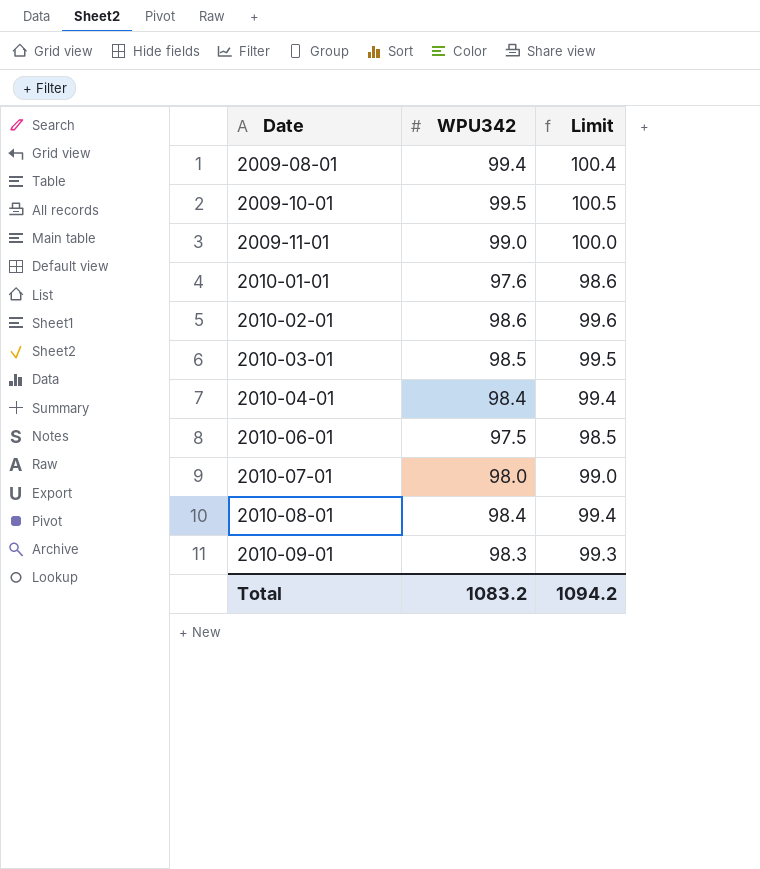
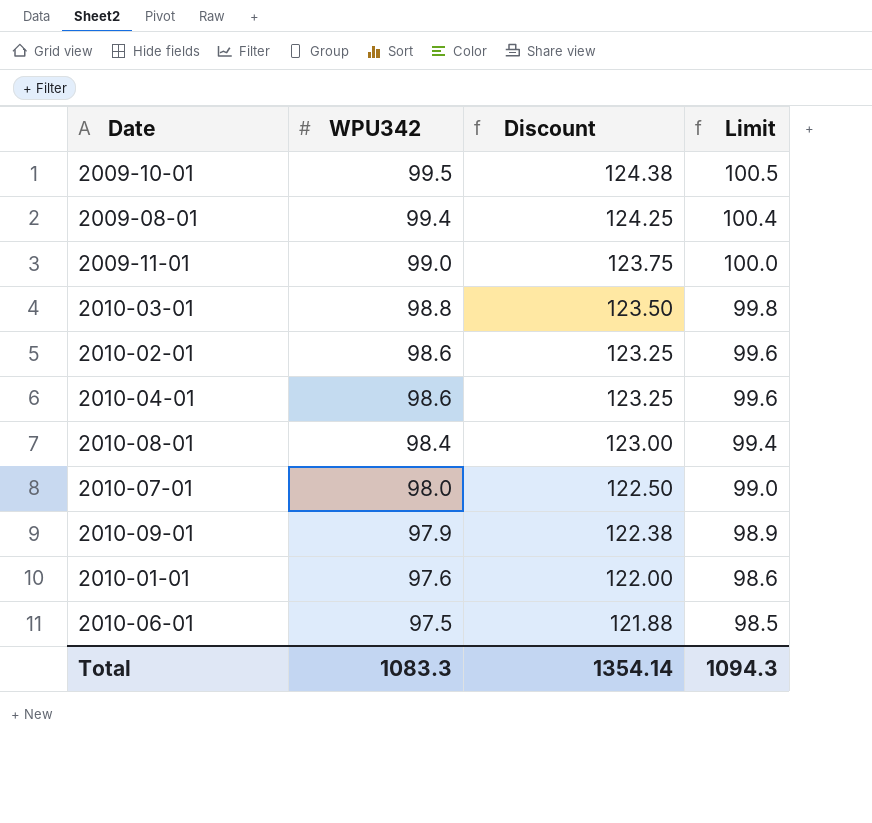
row order: Date ascending -> WPU342 descending
column Discount | formula: none -> [WPU342] * 1.25
2010-03-01 | WPU342: 98.5 -> 98.8
2010-03-01 | Limit: 99.5 -> 99.8
2010-04-01 | WPU342: 98.4 -> 98.6
2010-04-01 | Limit: 99.4 -> 99.6
2010-09-01 | WPU342: 98.3 -> 97.9
2010-09-01 | Limit: 99.3 -> 98.9
Total | WPU342: 1083.2 -> 1083.3
Total | Limit: 1094.2 -> 1094.3

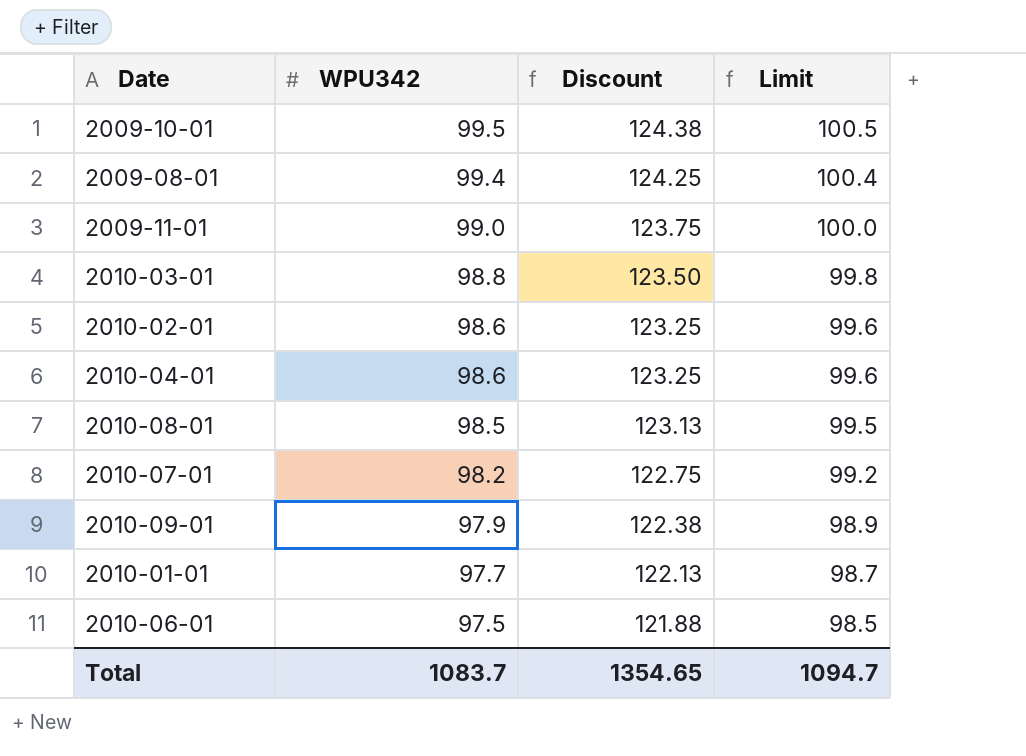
2010-08-01 | WPU342: 98.4 -> 98.5
2010-08-01 | Discount: 123.00 -> 123.13
2010-08-01 | Limit: 99.4 -> 99.5
2010-07-01 | WPU342: 98.0 -> 98.2
2010-07-01 | Discount: 122.50 -> 122.75
2010-07-01 | Limit: 99.0 -> 99.2
2010-01-01 | WPU342: 97.6 -> 97.7
2010-01-01 | Discount: 122.00 -> 122.13
2010-01-01 | Limit: 98.6 -> 98.7
Total | WPU342: 1083.3 -> 1083.7
Total | Discount: 1354.14 -> 1354.65
Total | Limit: 1094.3 -> 1094.7

